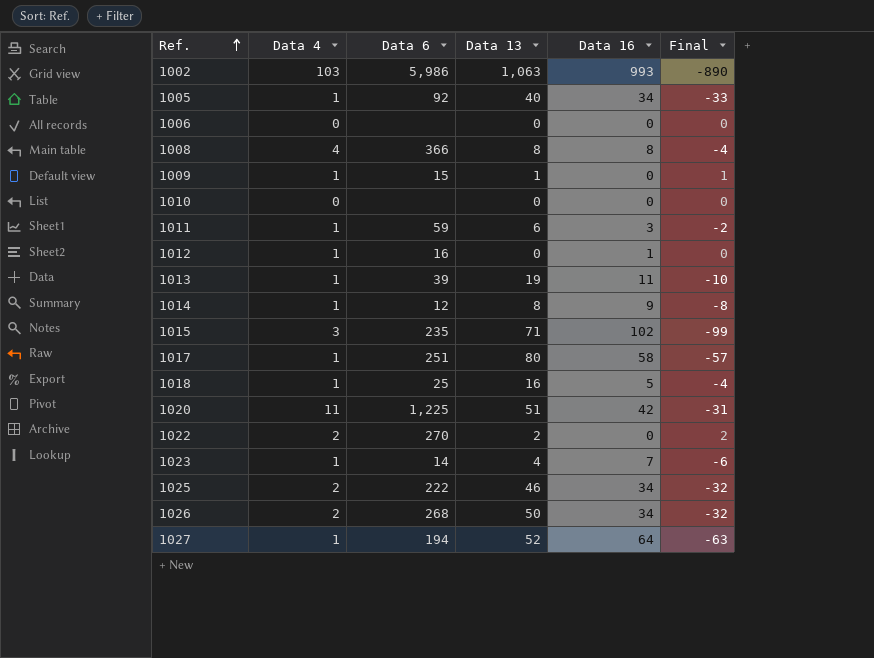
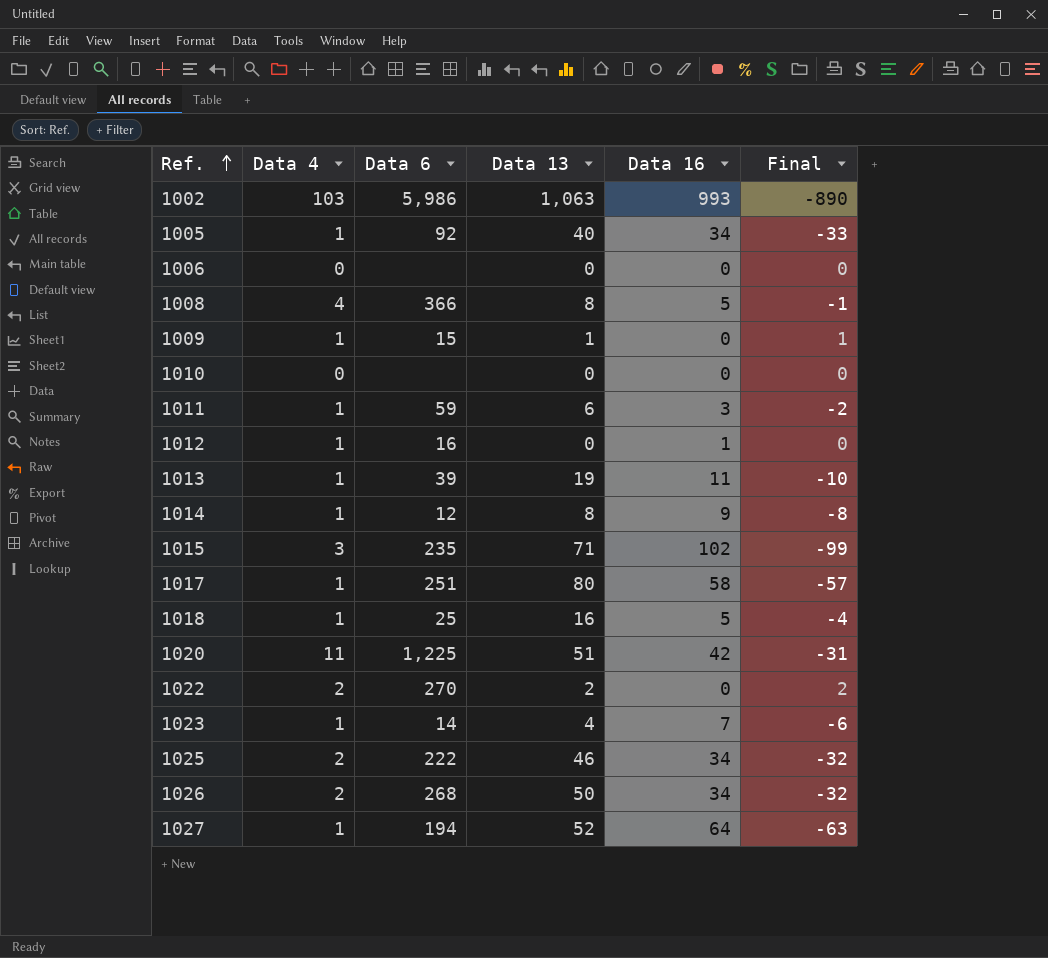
1008 | Data 16: 8 -> 5
1008 | Final: -4 -> -1

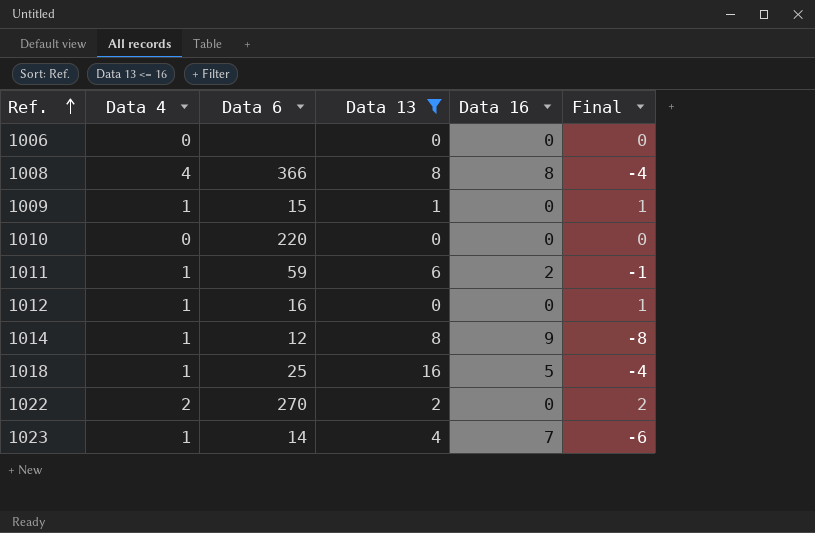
filter: none -> Data 13 <= 16
1008 | Data 16: 5 -> 8
1008 | Final: -1 -> -4
1010 | Data 6: none -> 220
1011 | Data 16: 3 -> 2
1011 | Final: -2 -> -1
1012 | Data 16: 1 -> 0
1012 | Final: 0 -> 1

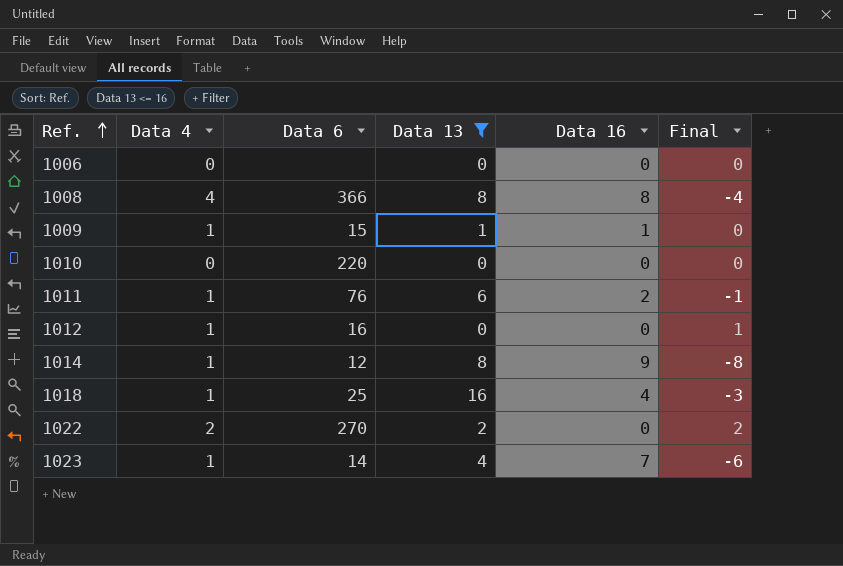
1009 | Data 16: 0 -> 1
1009 | Final: 1 -> 0
1011 | Data 6: 59 -> 76
1018 | Data 16: 5 -> 4
1018 | Final: -4 -> -3

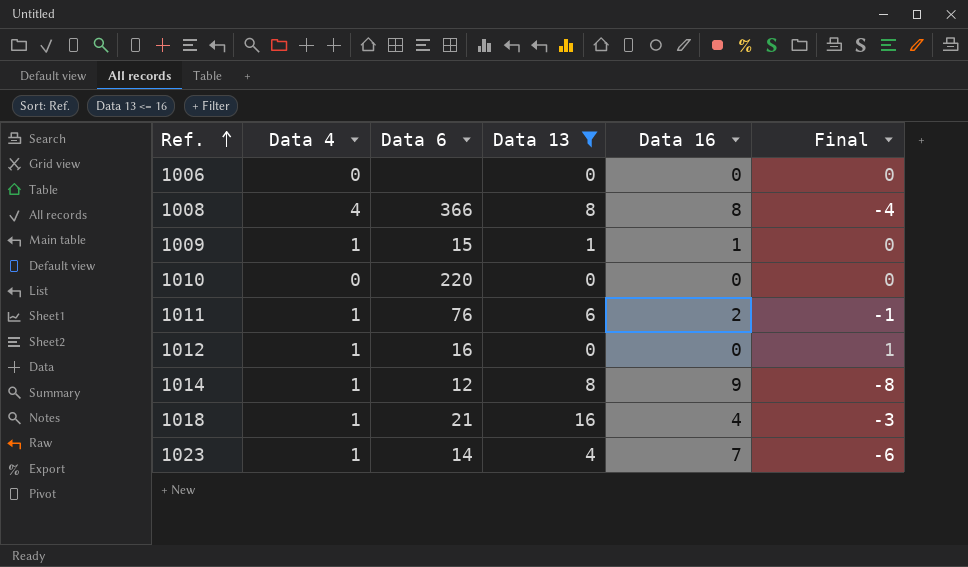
row 1022: 2 | 270 | 2 | 0 | 2 -> none
1018 | Data 6: 25 -> 21

